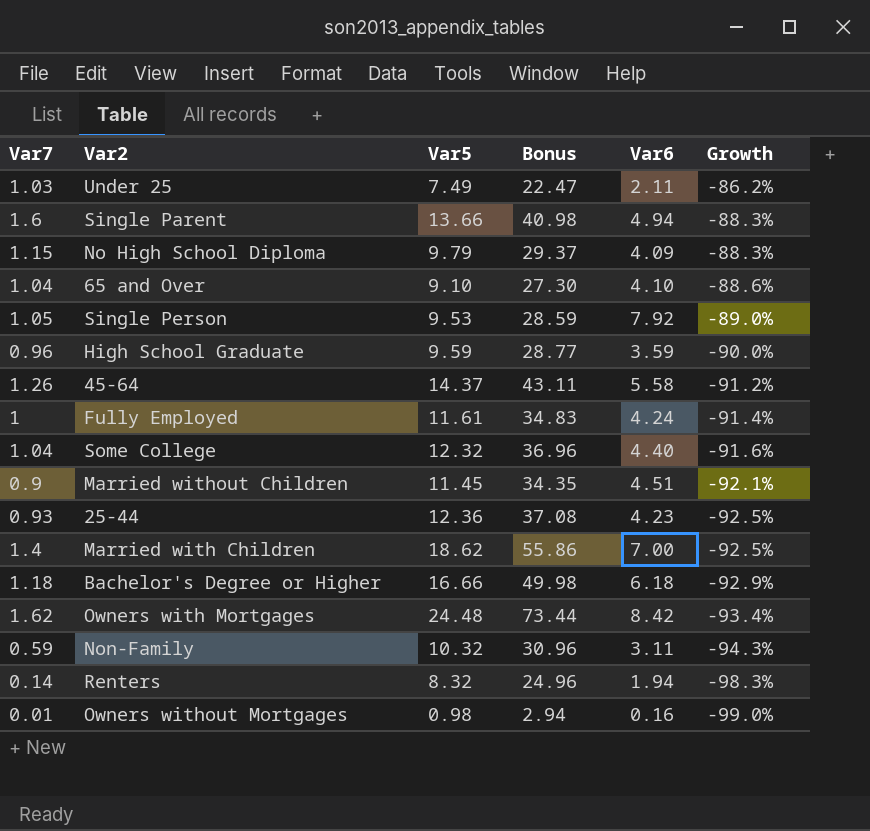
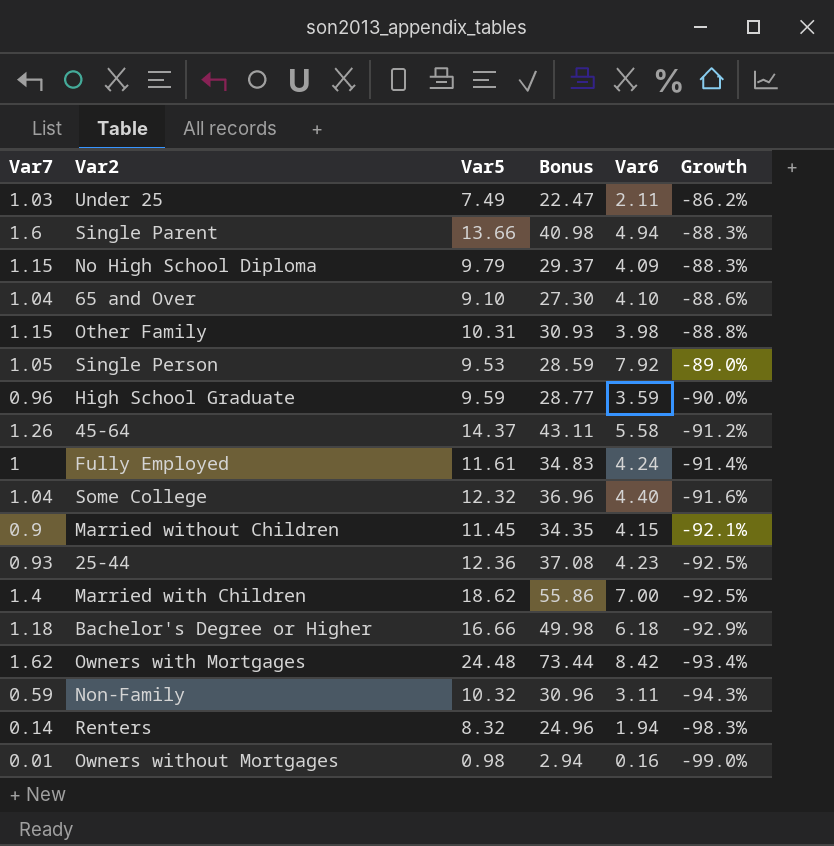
row Other Family: none -> 1.15 | 10.31 | 30.93 | 3.98 | -88.8%
Married without Children | Var6: 4.51 -> 4.15

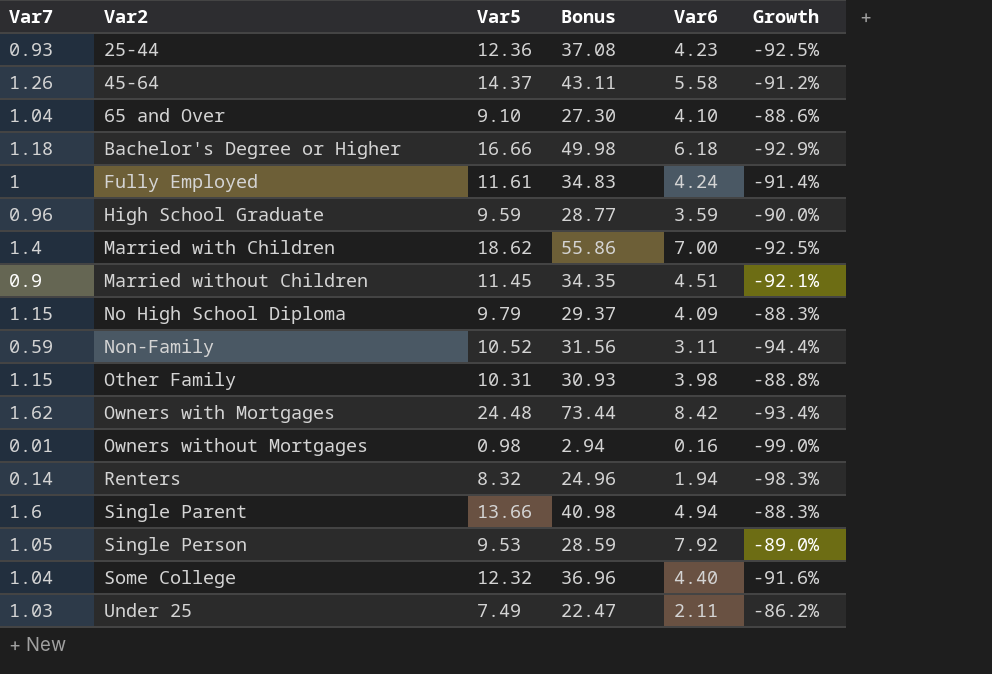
row order: Growth descending -> Var2 ascending
Married without Children | Var6: 4.15 -> 4.51
Non-Family | Var5: 10.32 -> 10.52
Non-Family | Bonus: 30.96 -> 31.56
Non-Family | Growth: -94.3% -> -94.4%

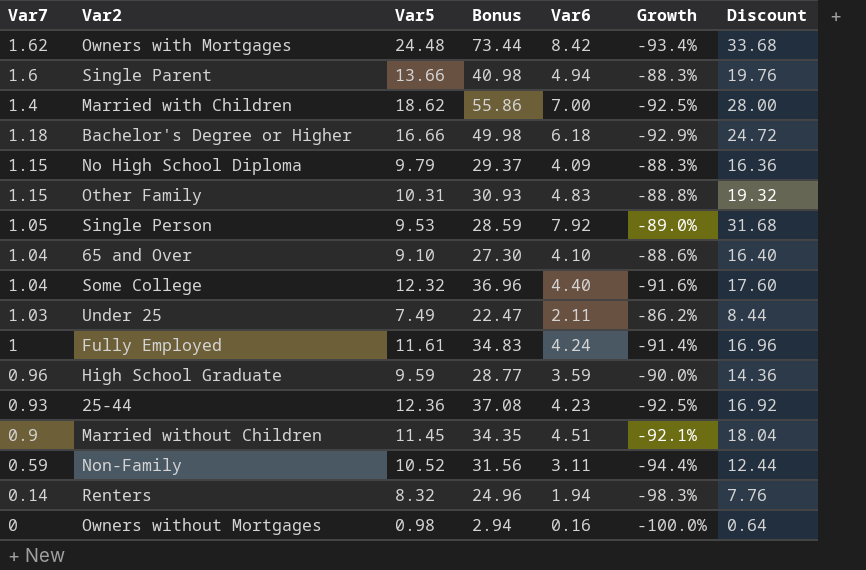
row order: Var2 ascending -> Var7 descending
column Discount | formula: none -> [Var6] * 4
row 45-64: 1.26 | 14.37 | 43.11 | 5.58 | -91.2% -> none
Other Family | Var6: 3.98 -> 4.83
Owners without Mortgages | Var7: 0.01 -> 0
Owners without Mortgages | Growth: -99.0% -> -100.0%

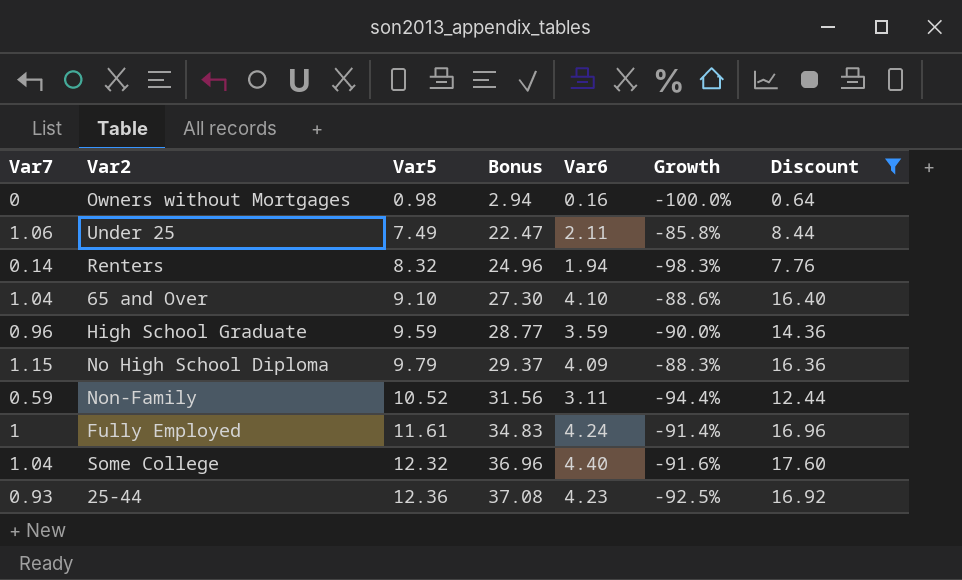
filter: none -> Discount <= 17.60
row order: Var7 descending -> Var5 ascending
Under 25 | Var7: 1.03 -> 1.06
Under 25 | Growth: -86.2% -> -85.8%

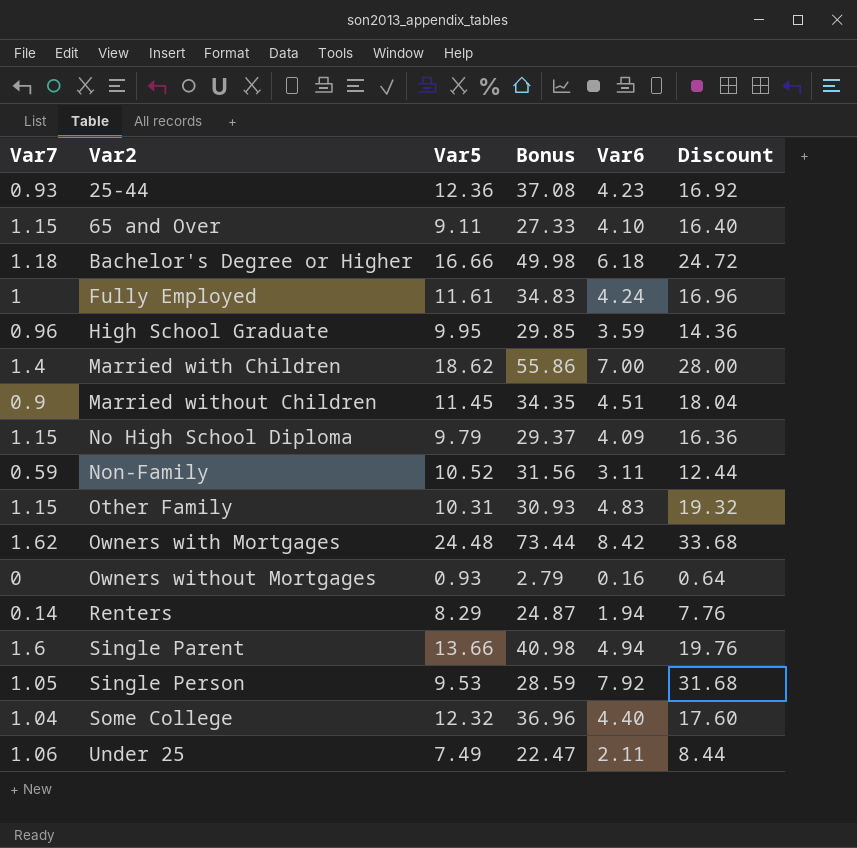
filter: Discount <= 17.60 -> none
row order: Var5 ascending -> Var2 ascending
column Growth | formula: ([Var7] - [Var5]) / [Var5] -> none
65 and Over | Var7: 1.04 -> 1.15
65 and Over | Var5: 9.10 -> 9.11
65 and Over | Bonus: 27.30 -> 27.33
High School Graduate | Var5: 9.59 -> 9.95
High School Graduate | Bonus: 28.77 -> 29.85
Owners without Mortgages | Var5: 0.98 -> 0.93
Owners without Mortgages | Bonus: 2.94 -> 2.79
Renters | Var5: 8.32 -> 8.29
Renters | Bonus: 24.96 -> 24.87

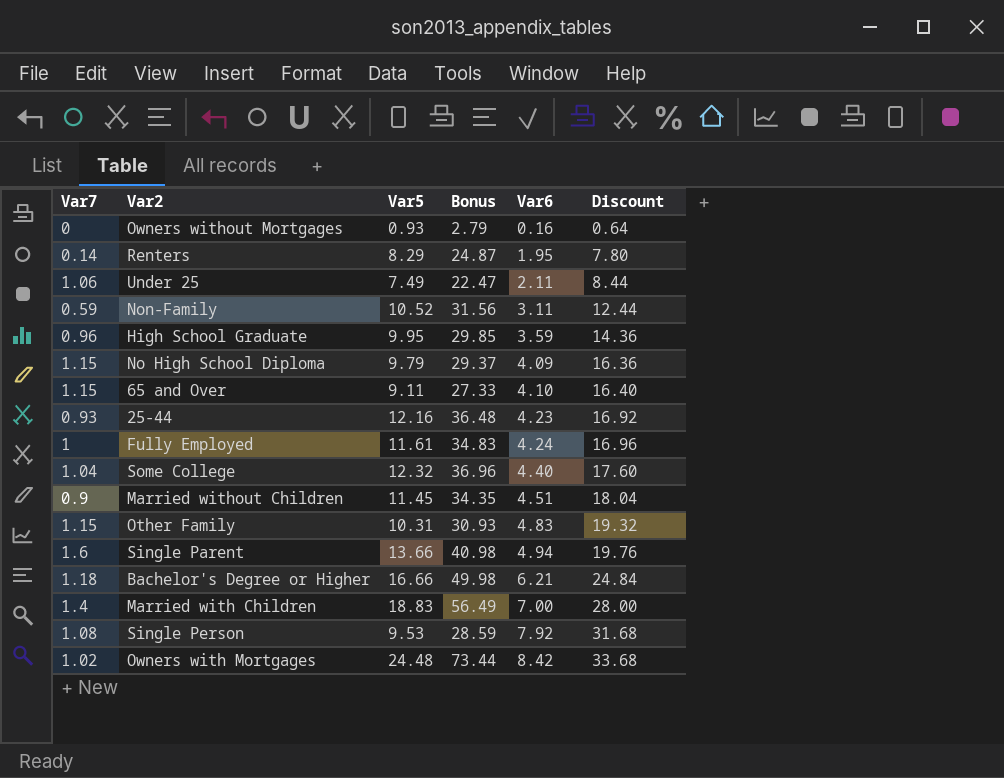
row order: Var2 ascending -> Var6 ascending
Renters | Var6: 1.94 -> 1.95
Renters | Discount: 7.76 -> 7.80
25-44 | Var5: 12.36 -> 12.16
25-44 | Bonus: 37.08 -> 36.48
Bachelor's Degree or Higher | Var6: 6.18 -> 6.21
Bachelor's Degree or Higher | Discount: 24.72 -> 24.84
Married with Children | Var5: 18.62 -> 18.83
Married with Children | Bonus: 55.86 -> 56.49
Single Person | Var7: 1.05 -> 1.08
Owners with Mortgages | Var7: 1.62 -> 1.02

